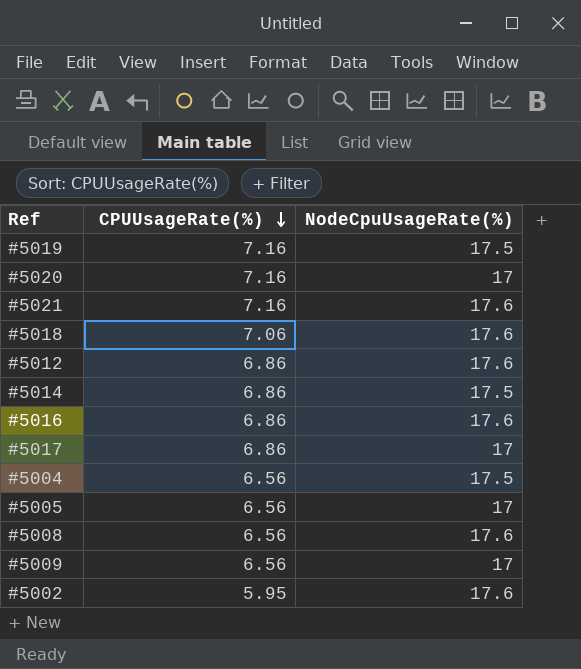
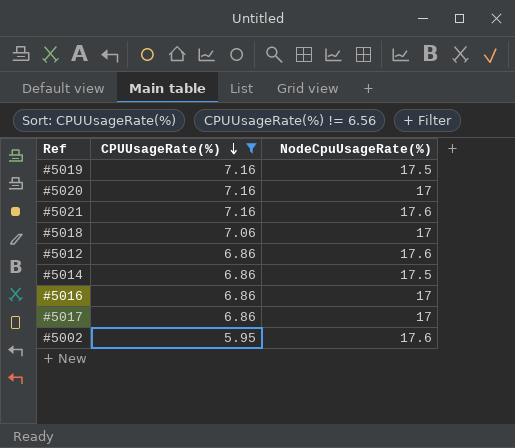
filter: none -> CPUUsageRate(%) != 6.56
#5018 | NodeCpuUsageRate(%): 17.6 -> 17
#5016 | NodeCpuUsageRate(%): 17.6 -> 17

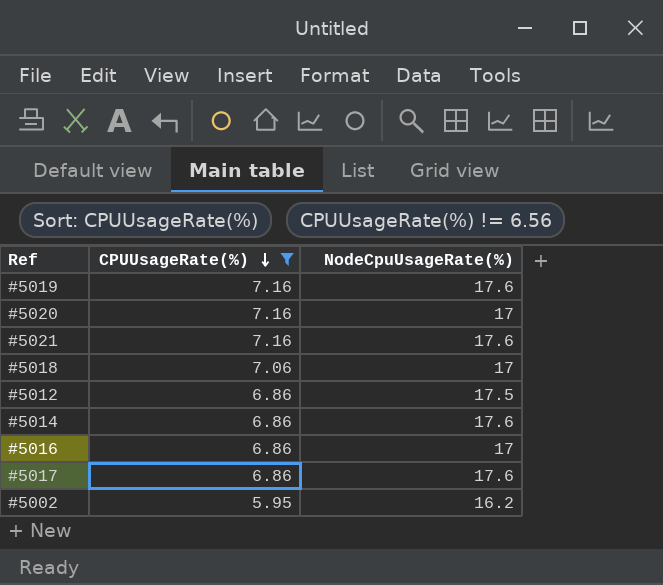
#5019 | NodeCpuUsageRate(%): 17.5 -> 17.6
#5012 | NodeCpuUsageRate(%): 17.6 -> 17.5
#5014 | NodeCpuUsageRate(%): 17.5 -> 17.6
#5017 | NodeCpuUsageRate(%): 17 -> 17.6
#5002 | NodeCpuUsageRate(%): 17.6 -> 16.2

